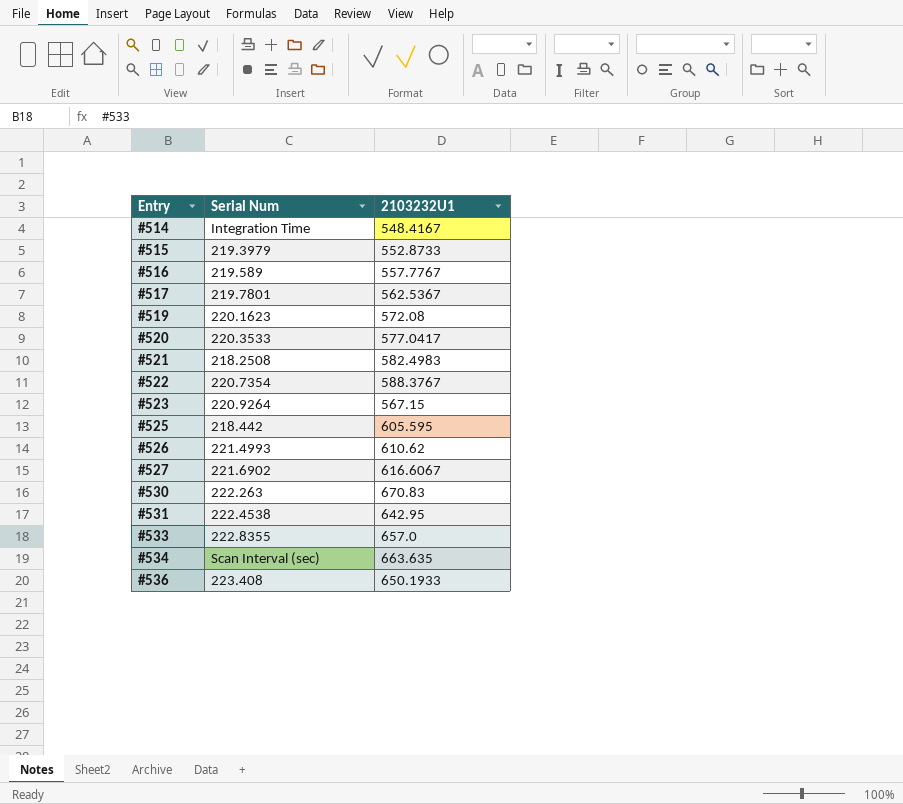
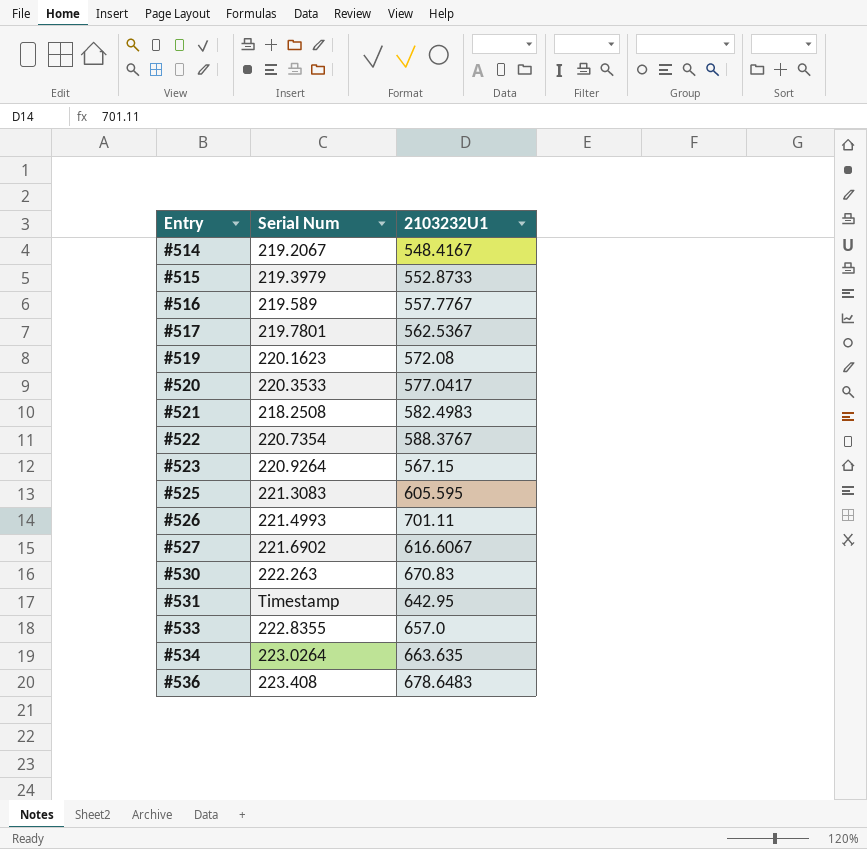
#514 | Serial Num: Integration Time -> 219.2067
#525 | Serial Num: 218.442 -> 221.3083
#526 | 2103232U1: 610.62 -> 701.11
#531 | Serial Num: 222.4538 -> Timestamp
#534 | Serial Num: Scan Interval (sec) -> 223.0264
#536 | 2103232U1: 650.1933 -> 678.6483

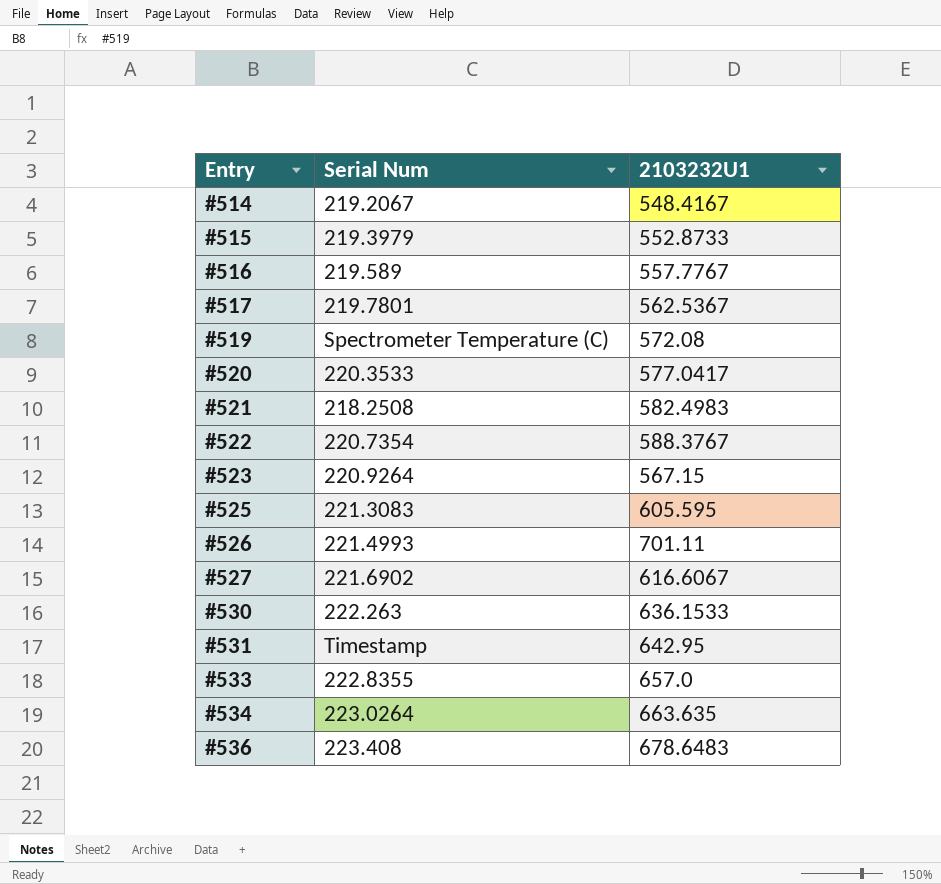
#519 | Serial Num: 220.1623 -> Spectrometer Temperature (C)
#530 | 2103232U1: 670.83 -> 636.1533

